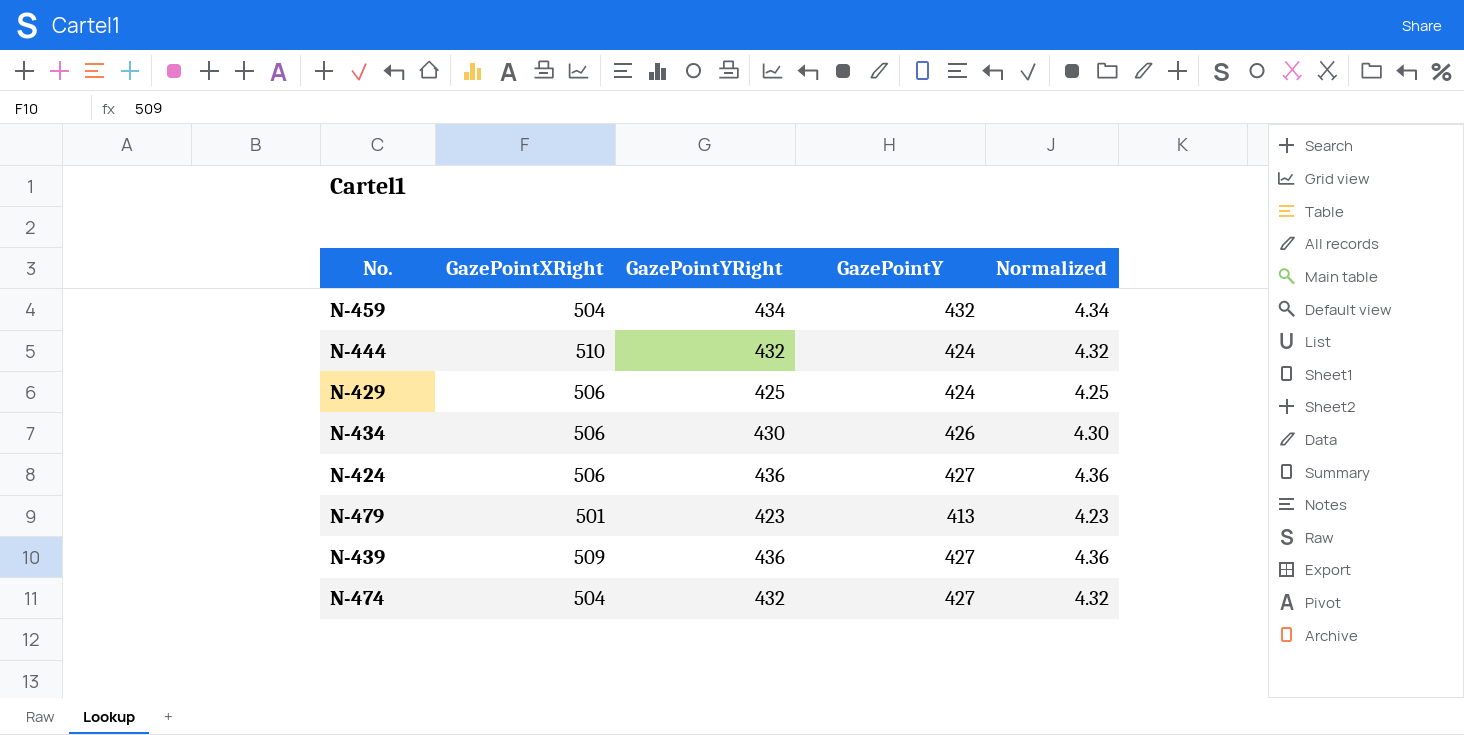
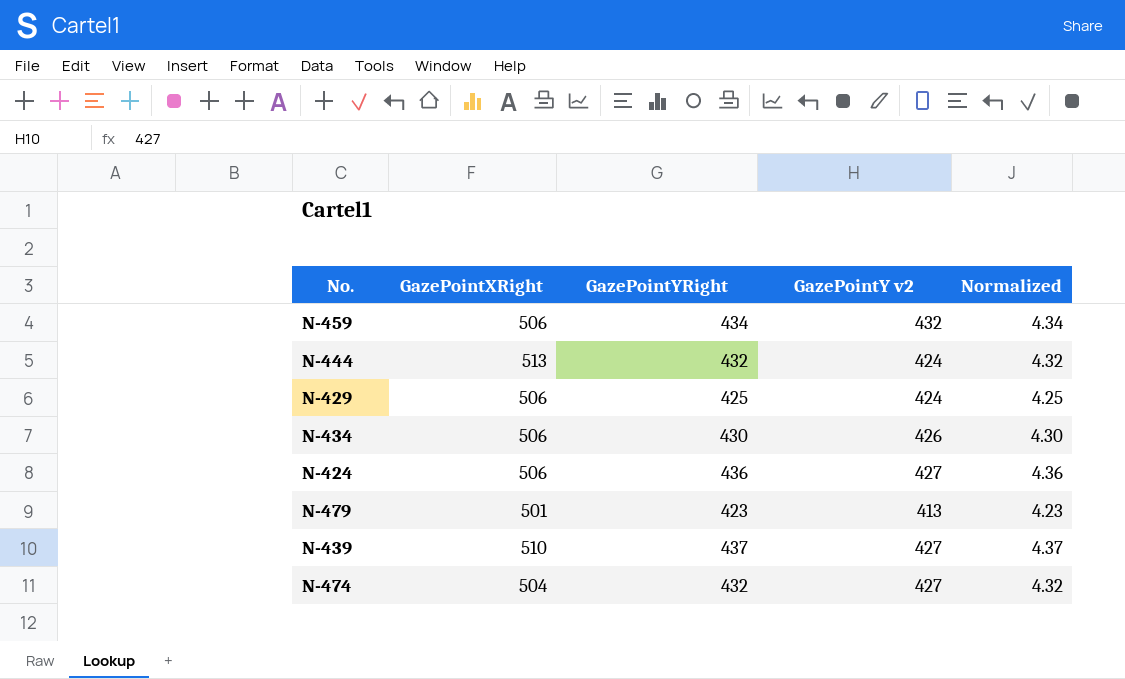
column name: GazePointY -> GazePointY v2
N-459 | GazePointXRight: 504 -> 506
N-444 | GazePointXRight: 510 -> 513
N-439 | GazePointXRight: 509 -> 510
N-439 | GazePointYRight: 436 -> 437
N-439 | Normalized: 4.36 -> 4.37

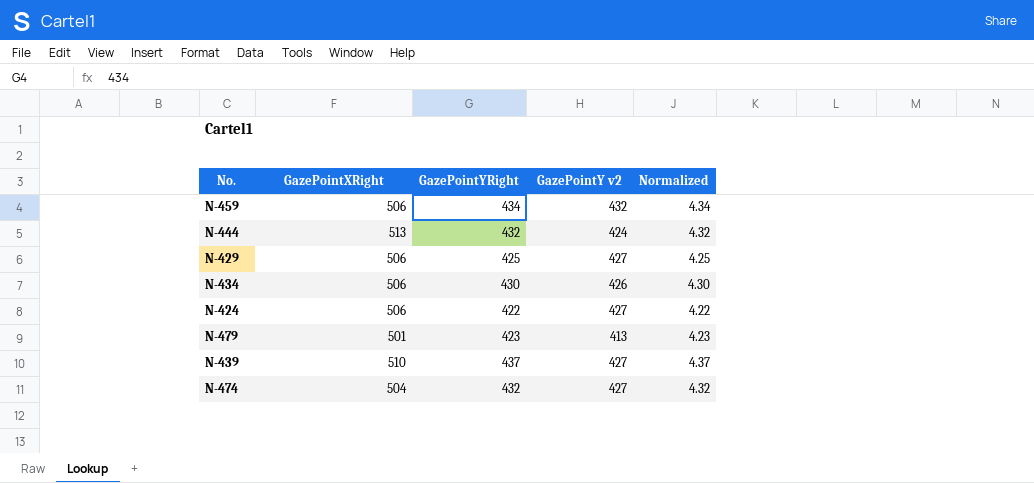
N-429 | GazePointY v2: 424 -> 427
N-424 | GazePointYRight: 436 -> 422
N-424 | Normalized: 4.36 -> 4.22

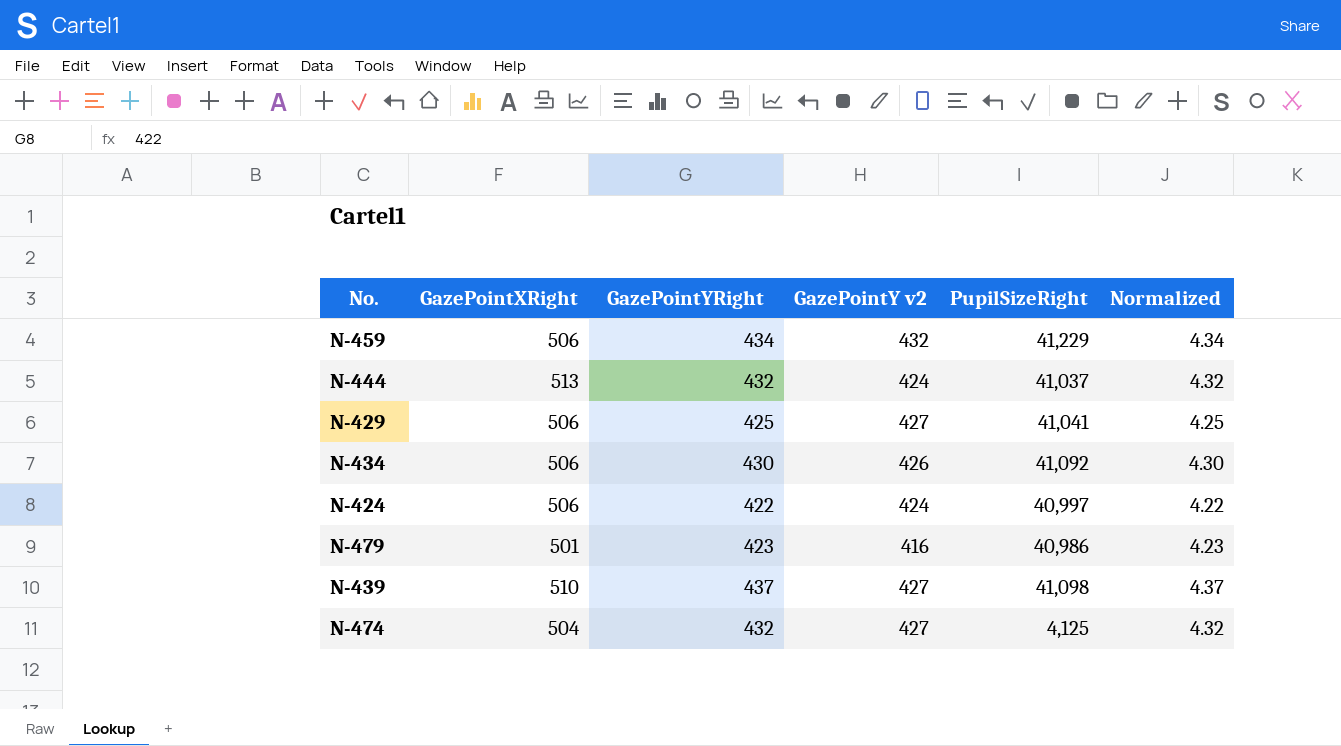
column PupilSizeRight | position: none -> 5
N-424 | GazePointY v2: 427 -> 424
N-479 | GazePointY v2: 413 -> 416

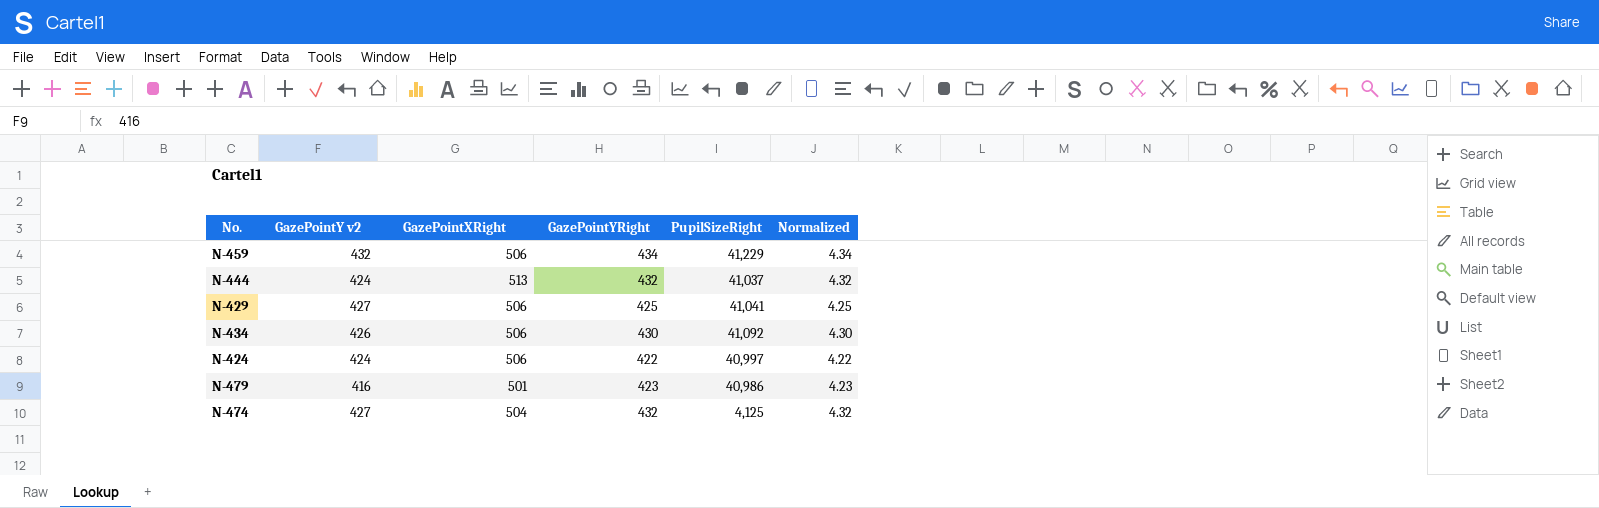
column GazePointY v2 | position: 4 -> 2
row N-439: 510 | 437 | 427 | 41,098 | 4.37 -> none

